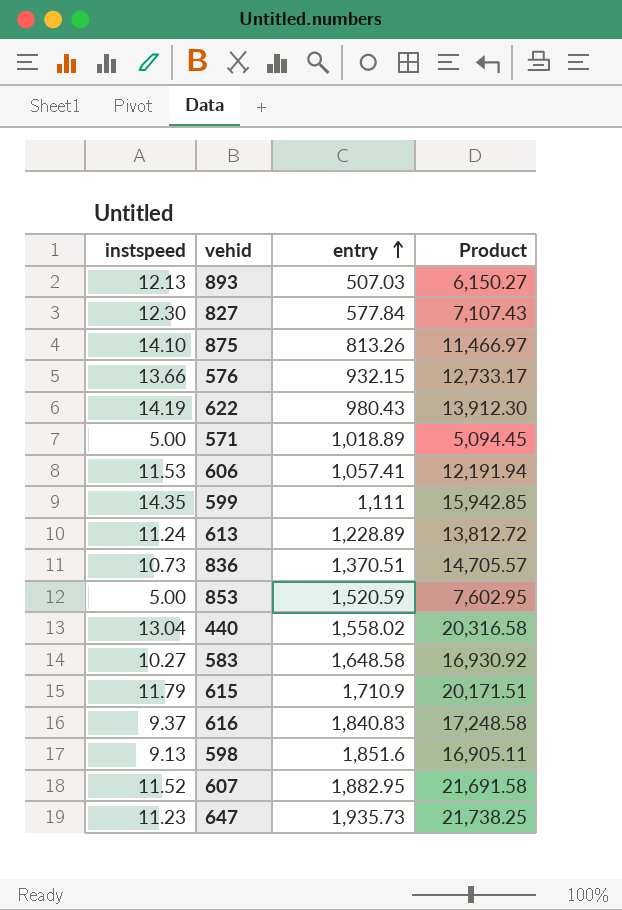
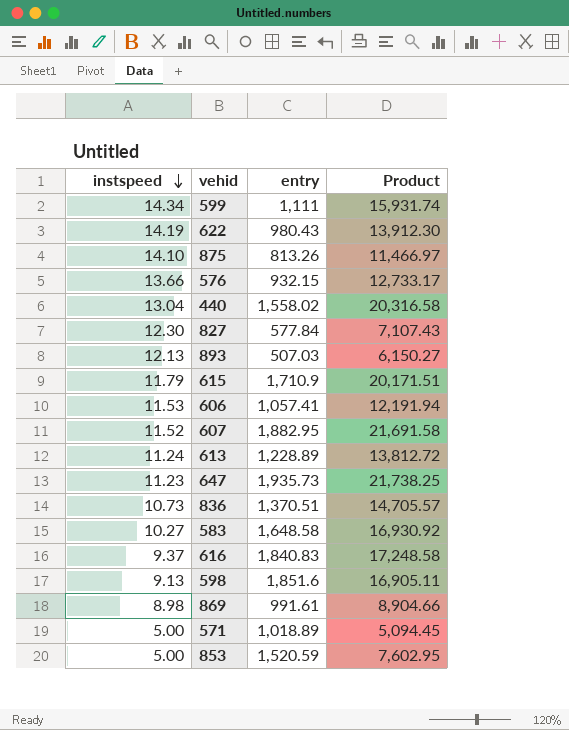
row order: entry ascending -> instspeed descending
599 | instspeed: 14.35 -> 14.34
599 | Product: 15,942.85 -> 15,931.74
row 869: none -> 8.98 | 991.61 | 8,904.66

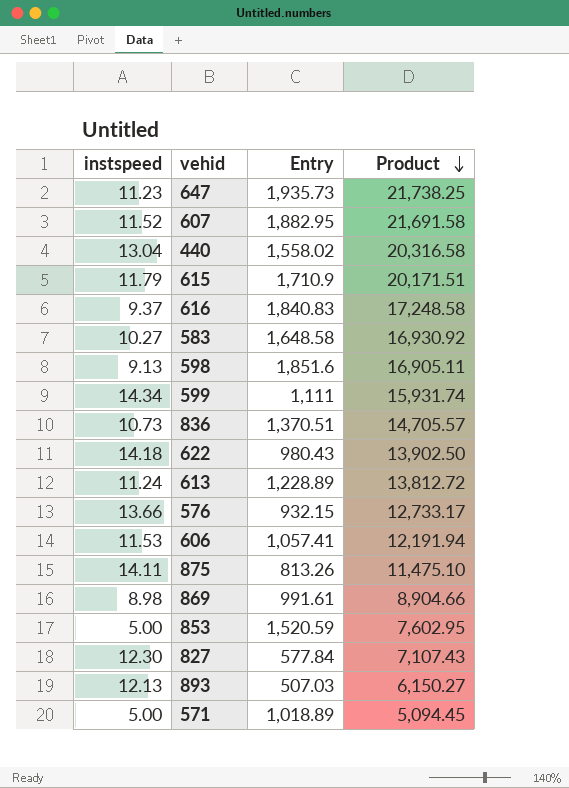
row order: instspeed descending -> Product descending
column name: entry -> Entry
622 | instspeed: 14.19 -> 14.18
622 | Product: 13,912.30 -> 13,902.50
875 | instspeed: 14.10 -> 14.11
875 | Product: 11,466.97 -> 11,475.10

